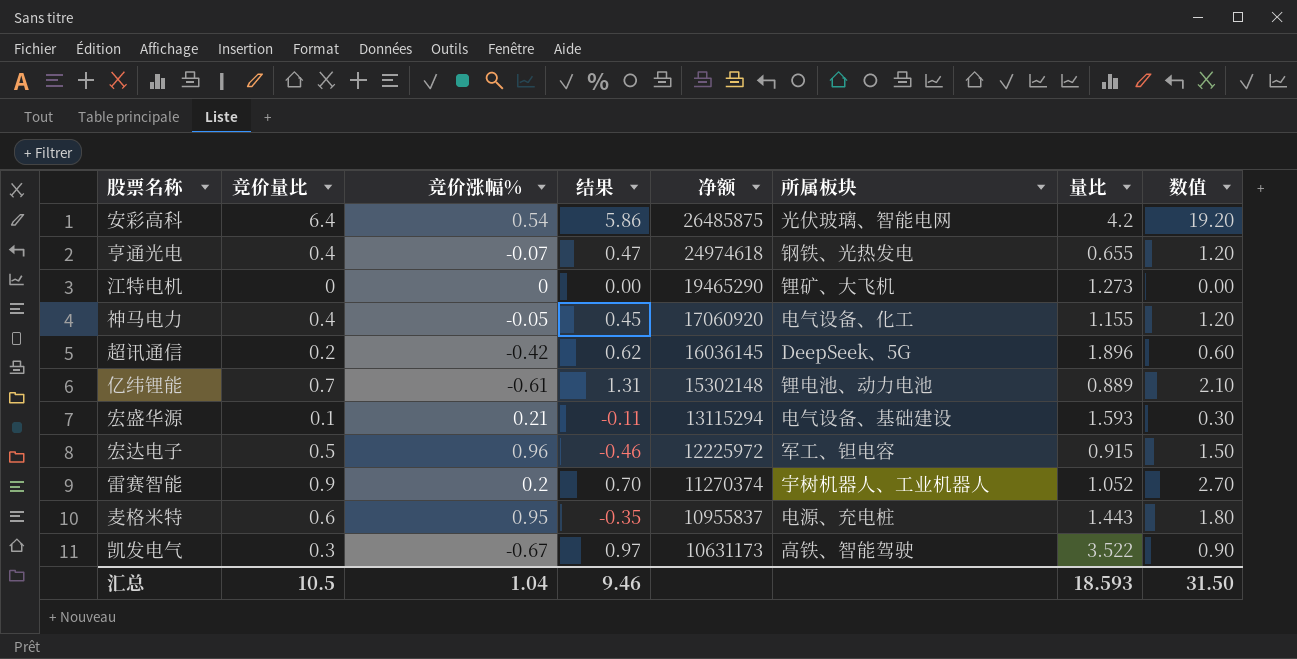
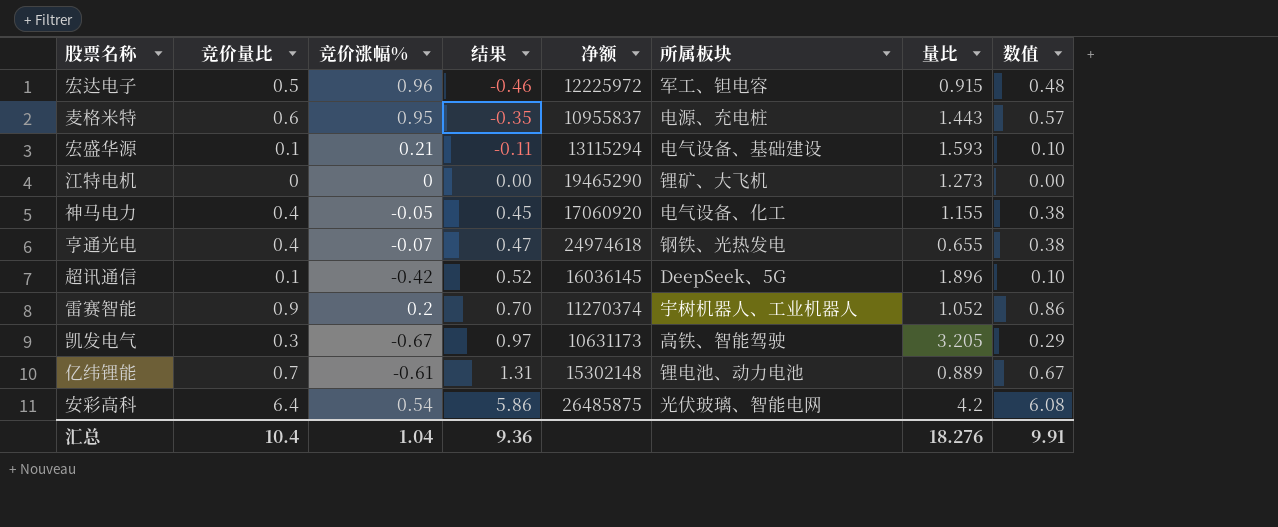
row order: 净额 descending -> 结果 ascending
column 数值 | formula: [竞价量比] * 3 -> [竞价量比] * 0.95
超讯通信 | 竞价量比: 0.2 -> 0.1
超讯通信 | 结果: 0.62 -> 0.52
凯发电气 | 量比: 3.522 -> 3.205
汇总 | 竞价量比: 10.5 -> 10.4
汇总 | 结果: 9.46 -> 9.36
汇总 | 量比: 18.593 -> 18.276
汇总 | 数值: 31.50 -> 9.91

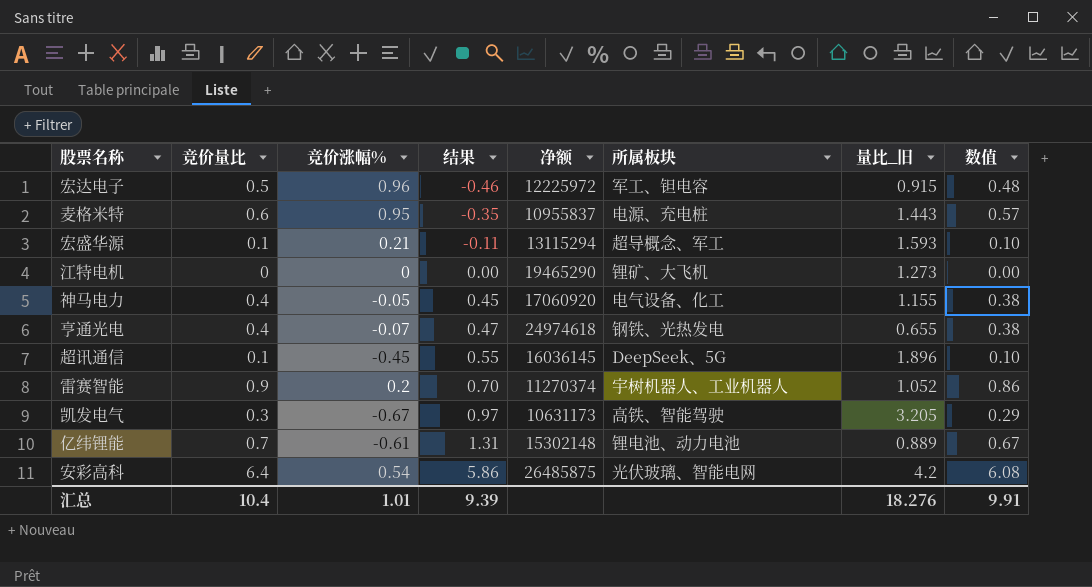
column name: 量比 -> 量比_旧
宏盛华源 | 所属板块: 电气设备、基础建设 -> 超导概念、军工
超讯通信 | 竞价涨幅%: -0.42 -> -0.45
超讯通信 | 结果: 0.52 -> 0.55
汇总 | 竞价涨幅%: 1.04 -> 1.01
汇总 | 结果: 9.36 -> 9.39

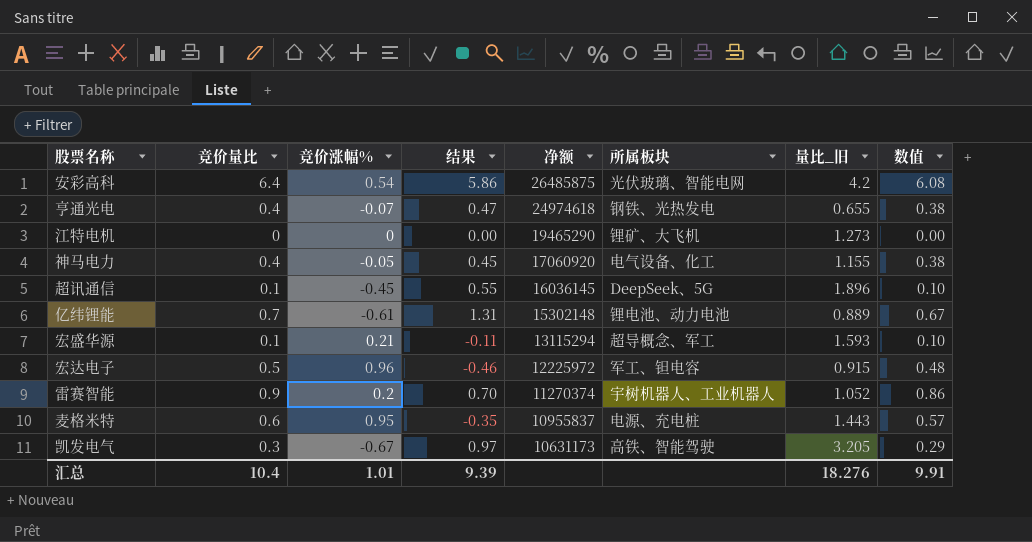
row order: 结果 ascending -> 净额 descending

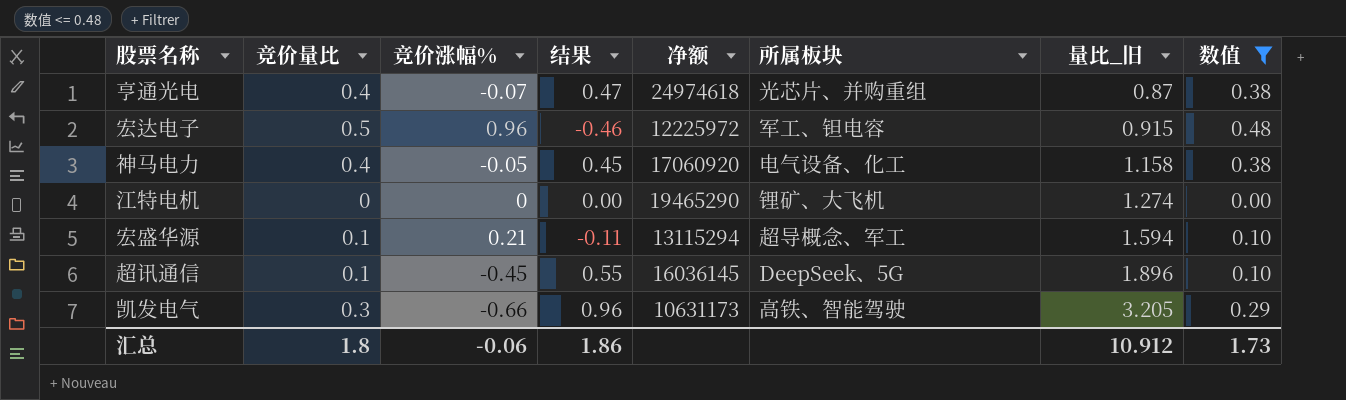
filter: none -> 数值 <= 0.48
row order: 净额 descending -> 量比_旧 ascending
亨通光电 | 所属板块: 钢铁、光热发电 -> 光芯片、并购重组
亨通光电 | 量比_旧: 0.655 -> 0.87
神马电力 | 量比_旧: 1.155 -> 1.158
江特电机 | 量比_旧: 1.273 -> 1.274
宏盛华源 | 量比_旧: 1.593 -> 1.594
凯发电气 | 竞价涨幅%: -0.67 -> -0.66
凯发电气 | 结果: 0.97 -> 0.96
汇总 | 竞价量比: 10.4 -> 1.8
汇总 | 竞价涨幅%: 1.01 -> -0.06
汇总 | 结果: 9.39 -> 1.86
汇总 | 量比_旧: 18.276 -> 10.912
汇总 | 数值: 9.91 -> 1.73

